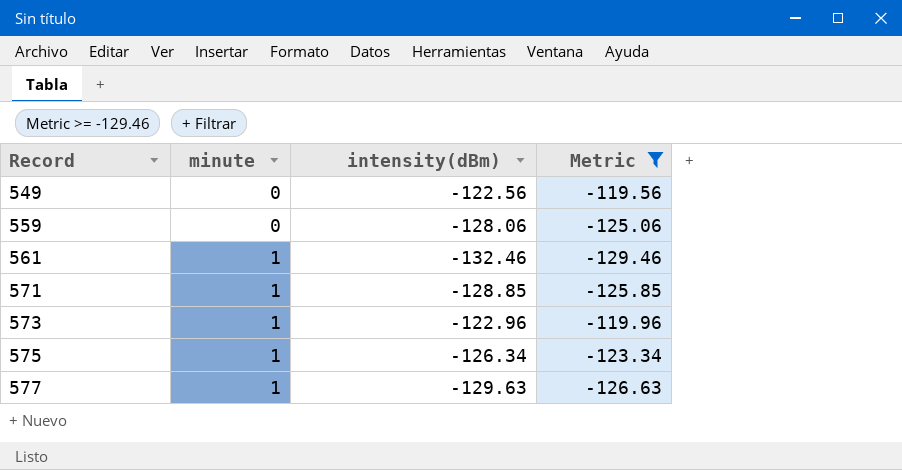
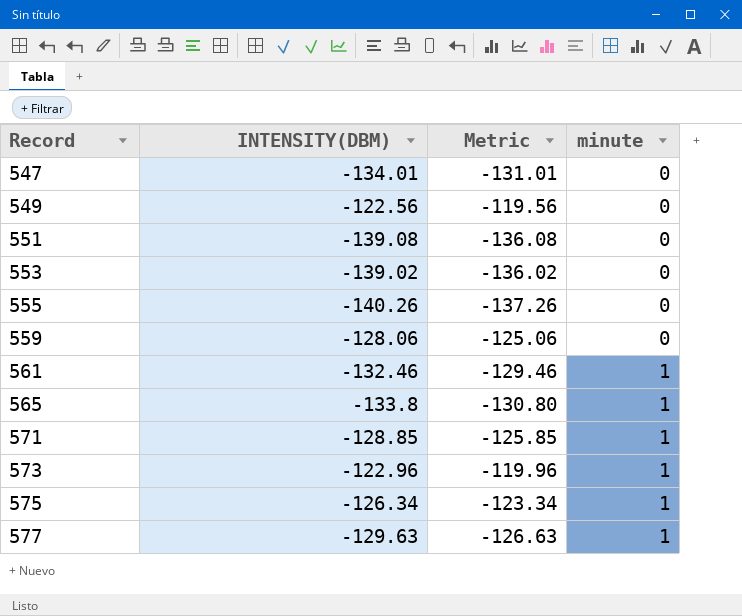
filter: Metric >= -129.46 -> none
column name: intensity(dBm) -> INTENSITY(DBM)
column minute | position: 2 -> 4

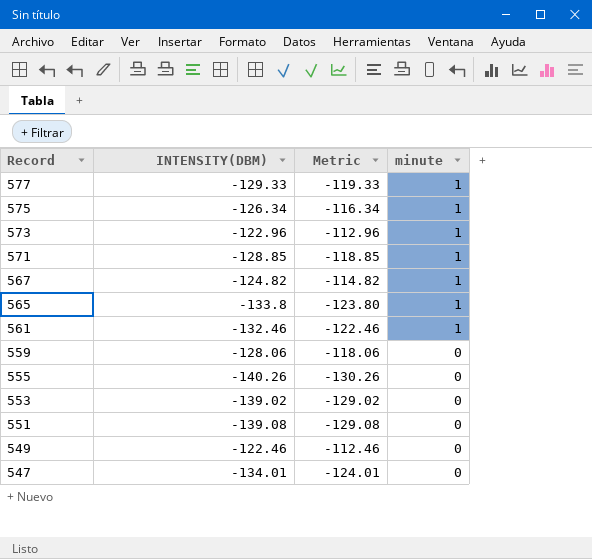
row order: Record ascending -> Record descending
column Metric | formula: [INTENSITY(DBM)] + 3 -> [INTENSITY(DBM)] + 10
577 | INTENSITY(DBM): -129.63 -> -129.33
row 567: none -> -124.82 | -114.82 | 1
549 | INTENSITY(DBM): -122.56 -> -122.46

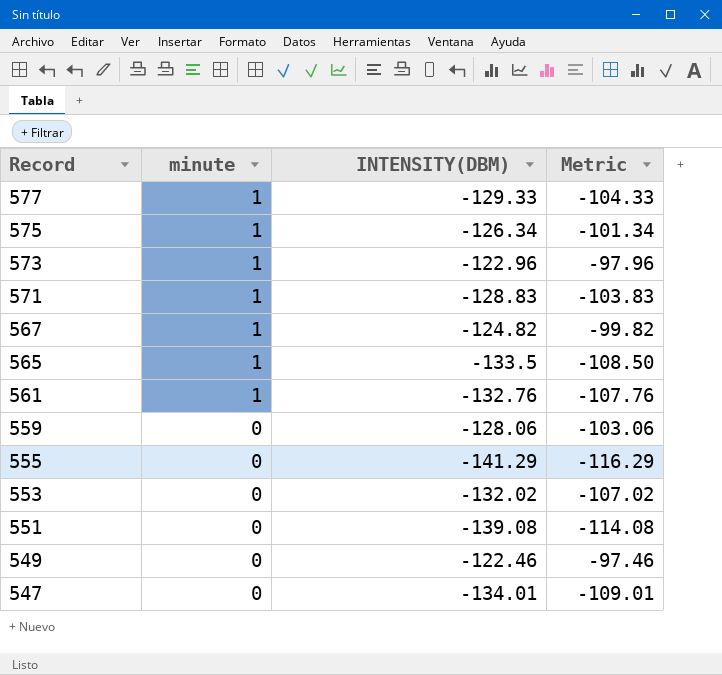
column minute | position: 4 -> 2
column Metric | formula: [INTENSITY(DBM)] + 10 -> [INTENSITY(DBM)] + 25
571 | INTENSITY(DBM): -128.85 -> -128.83
565 | INTENSITY(DBM): -133.8 -> -133.5
561 | INTENSITY(DBM): -132.46 -> -132.76
555 | INTENSITY(DBM): -140.26 -> -141.29
553 | INTENSITY(DBM): -139.02 -> -132.02

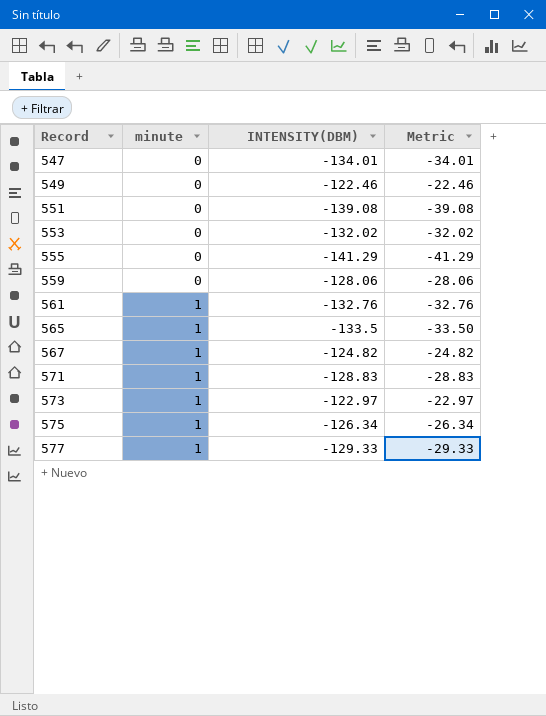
row order: Record descending -> Record ascending
column Metric | formula: [INTENSITY(DBM)] + 25 -> [INTENSITY(DBM)] + 100
573 | INTENSITY(DBM): -122.96 -> -122.97

